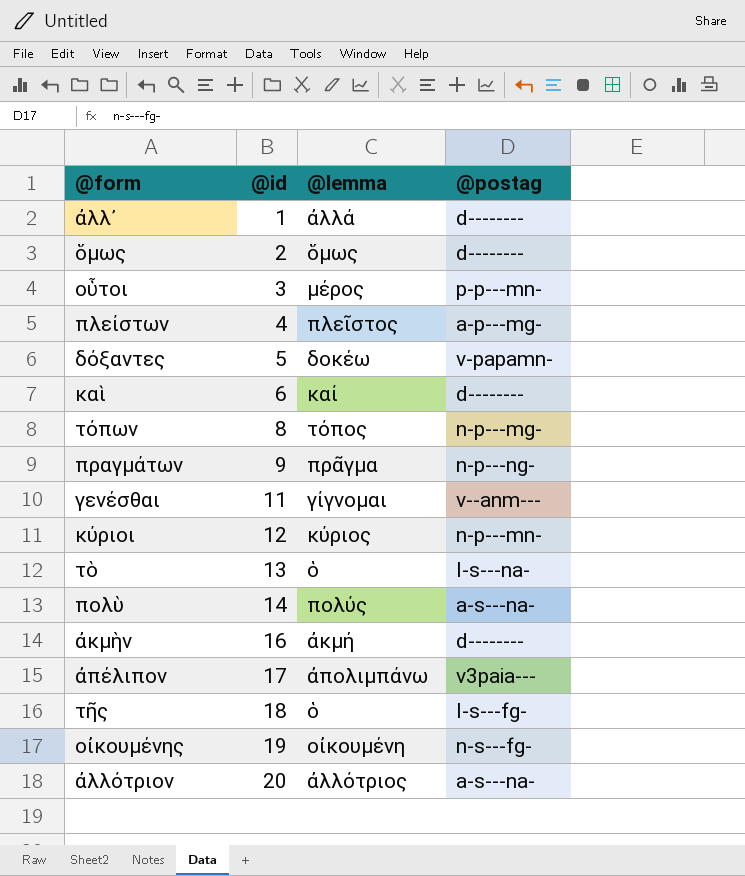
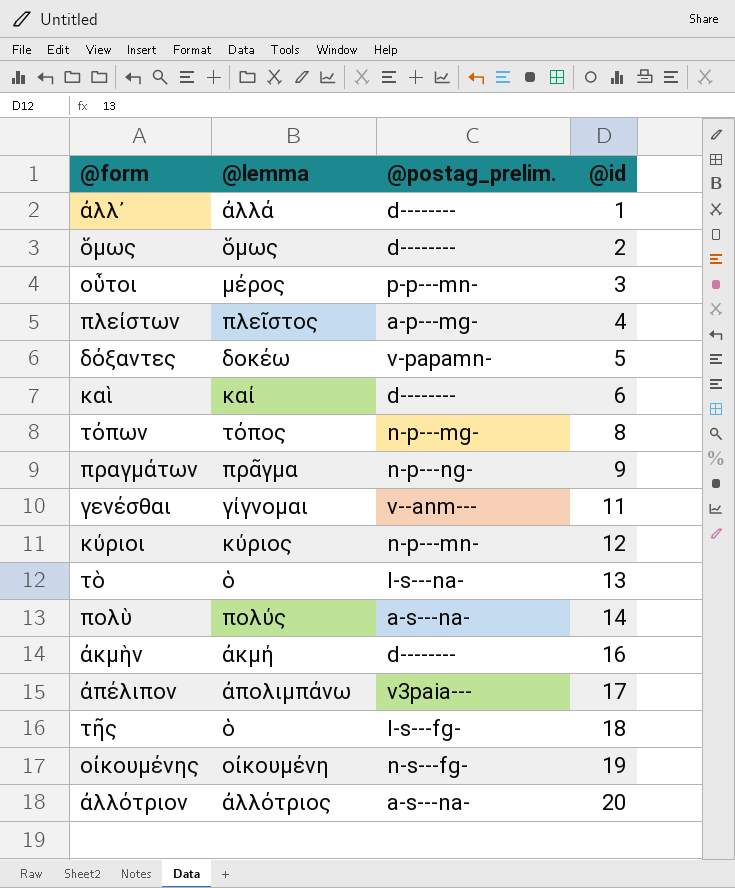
column name: @postag -> @postag_prelim.
column @id | position: 2 -> 4

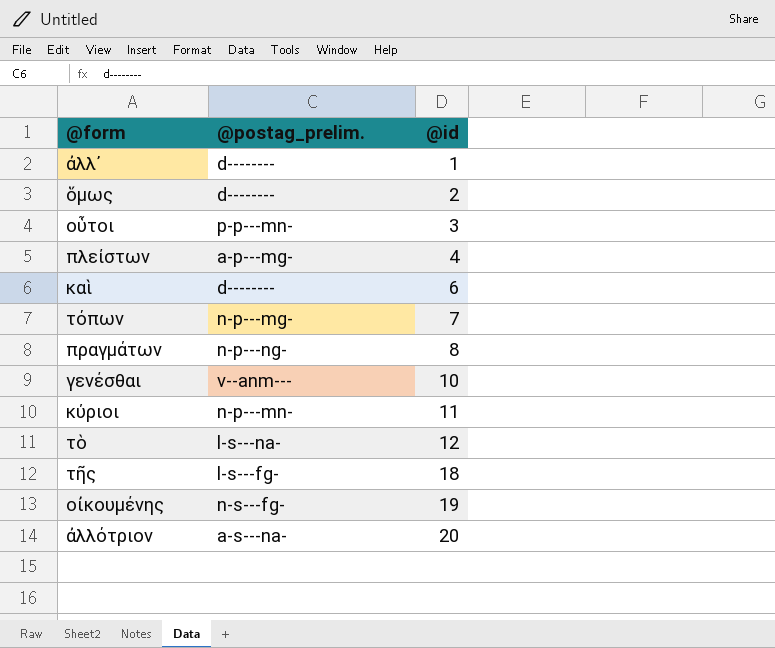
column @lemma | position: 2 -> none
row δόξαντες: δοκέω | v-papamn- | 5 -> none
row πολὺ: πολύς | a-s---na- | 14 -> none
row ἀκμὴν: ἀκμή | d-------- | 16 -> none
row ἀπέλιπον: ἀπολιμπάνω | v3paia--- | 17 -> none
τόπων | @id: 8 -> 7
πραγμάτων | @id: 9 -> 8
γενέσθαι | @id: 11 -> 10
κύριοι | @id: 12 -> 11
τὸ | @id: 13 -> 12

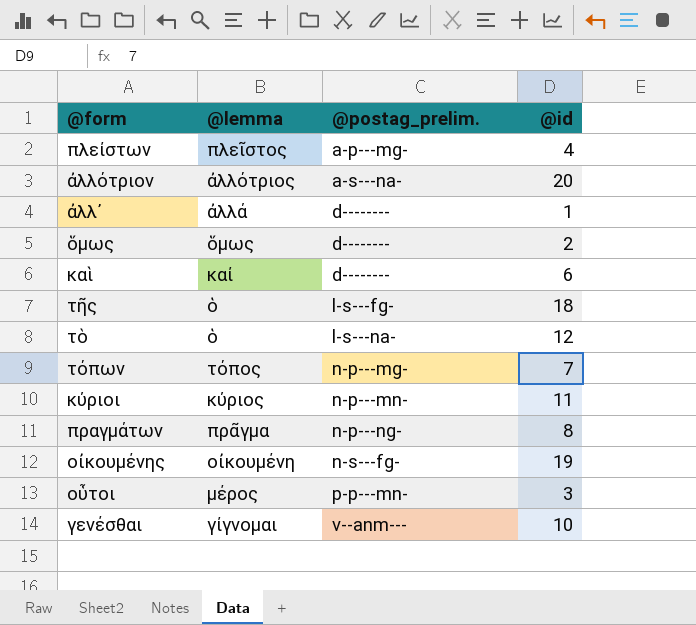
row order: @id ascending -> @postag_prelim. ascending
column @lemma | position: none -> 2

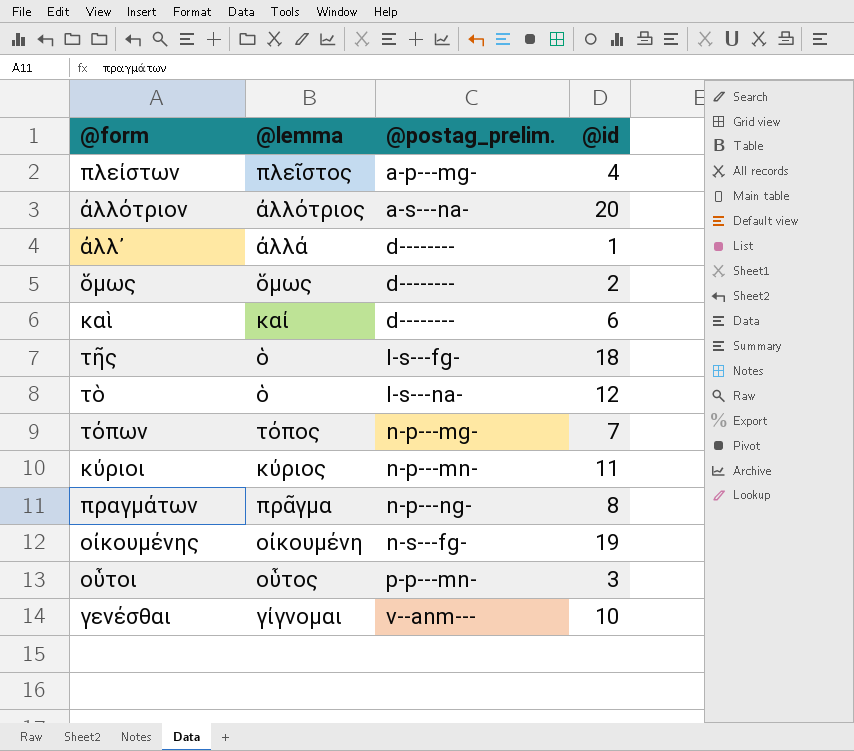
οὗτοι | @lemma: μέρος -> οὗτος

